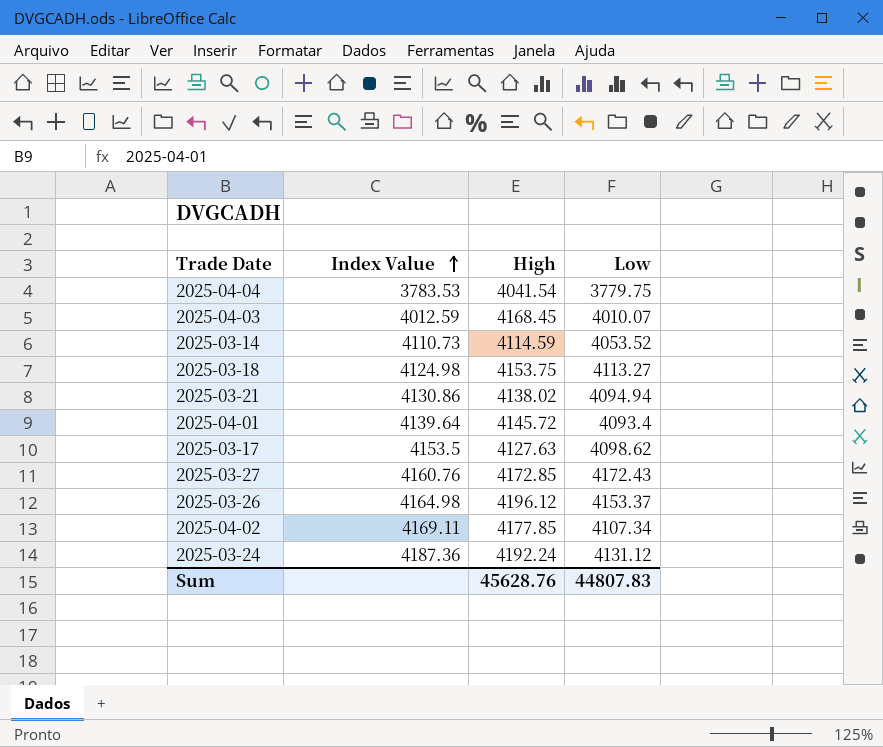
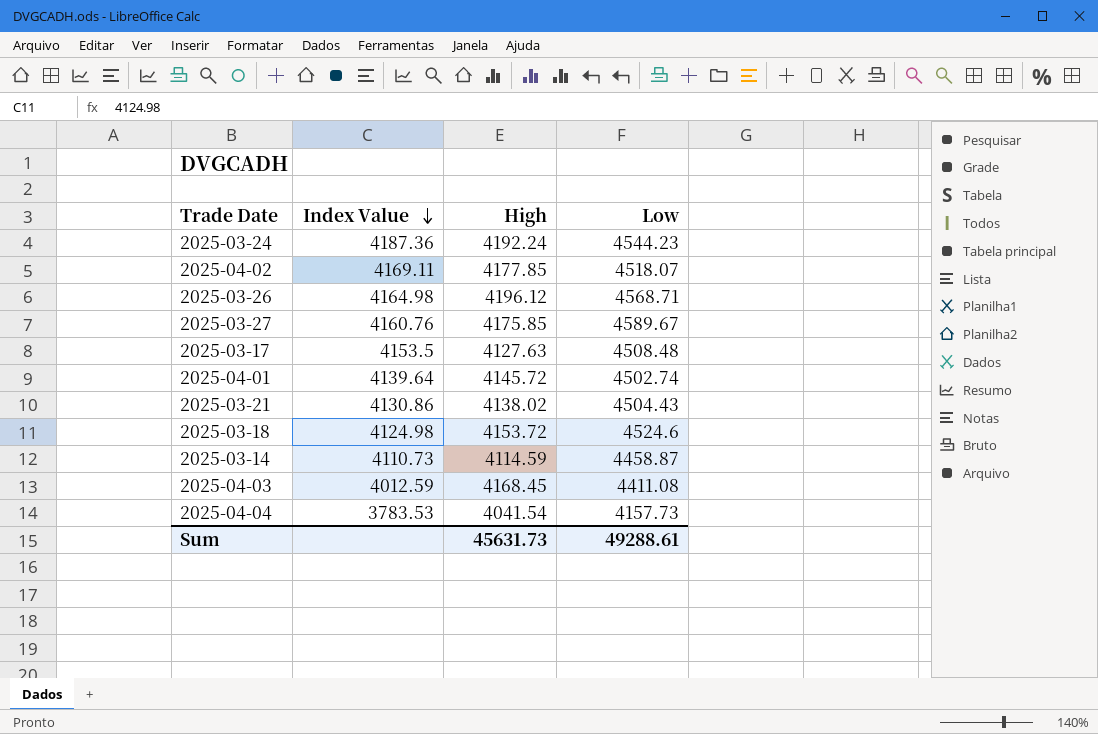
row order: Index Value ascending -> Index Value descending
2025-03-24 | Low: 4131.12 -> 4544.23
2025-04-02 | Low: 4107.34 -> 4518.07
2025-03-26 | Low: 4153.37 -> 4568.71
2025-03-27 | High: 4172.85 -> 4175.85
2025-03-27 | Low: 4172.43 -> 4589.67
2025-03-17 | Low: 4098.62 -> 4508.48
2025-04-01 | Low: 4093.4 -> 4502.74
2025-03-21 | Low: 4094.94 -> 4504.43
2025-03-18 | High: 4153.75 -> 4153.72
2025-03-18 | Low: 4113.27 -> 4524.6
2025-03-14 | Low: 4053.52 -> 4458.87
2025-04-03 | Low: 4010.07 -> 4411.08
2025-04-04 | Low: 3779.75 -> 4157.73
Sum | High: 45628.76 -> 45631.73
Sum | Low: 44807.83 -> 49288.61

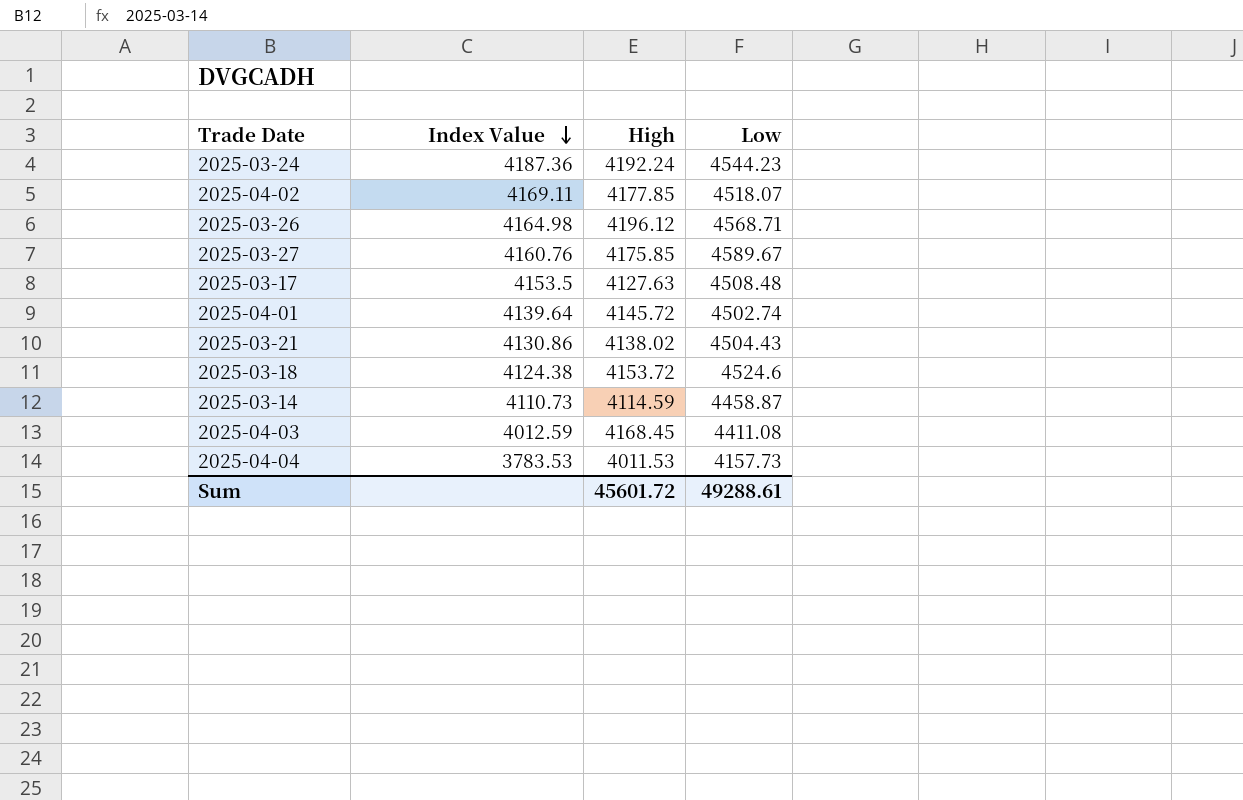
2025-03-18 | Index Value: 4124.98 -> 4124.38
2025-04-04 | High: 4041.54 -> 4011.53
Sum | High: 45631.73 -> 45601.72

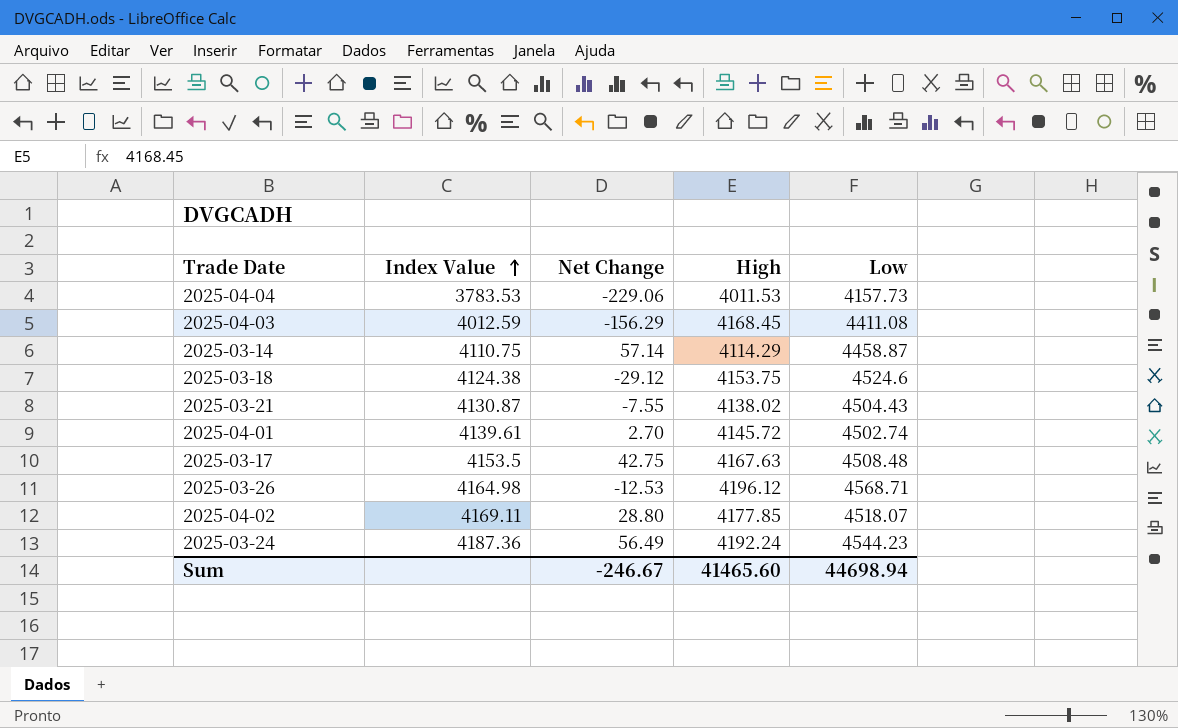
row order: Index Value descending -> Index Value ascending
column Net Change | position: none -> 3
row 2025-03-27: 4160.76 | 4175.85 | 4589.67 -> none
2025-03-14 | Index Value: 4110.73 -> 4110.75
2025-03-14 | High: 4114.59 -> 4114.29
2025-03-18 | High: 4153.72 -> 4153.75
2025-03-21 | Index Value: 4130.86 -> 4130.87
2025-04-01 | Index Value: 4139.64 -> 4139.61
2025-03-17 | High: 4127.63 -> 4167.63
Sum | High: 45601.72 -> 41465.60
Sum | Low: 49288.61 -> 44698.94

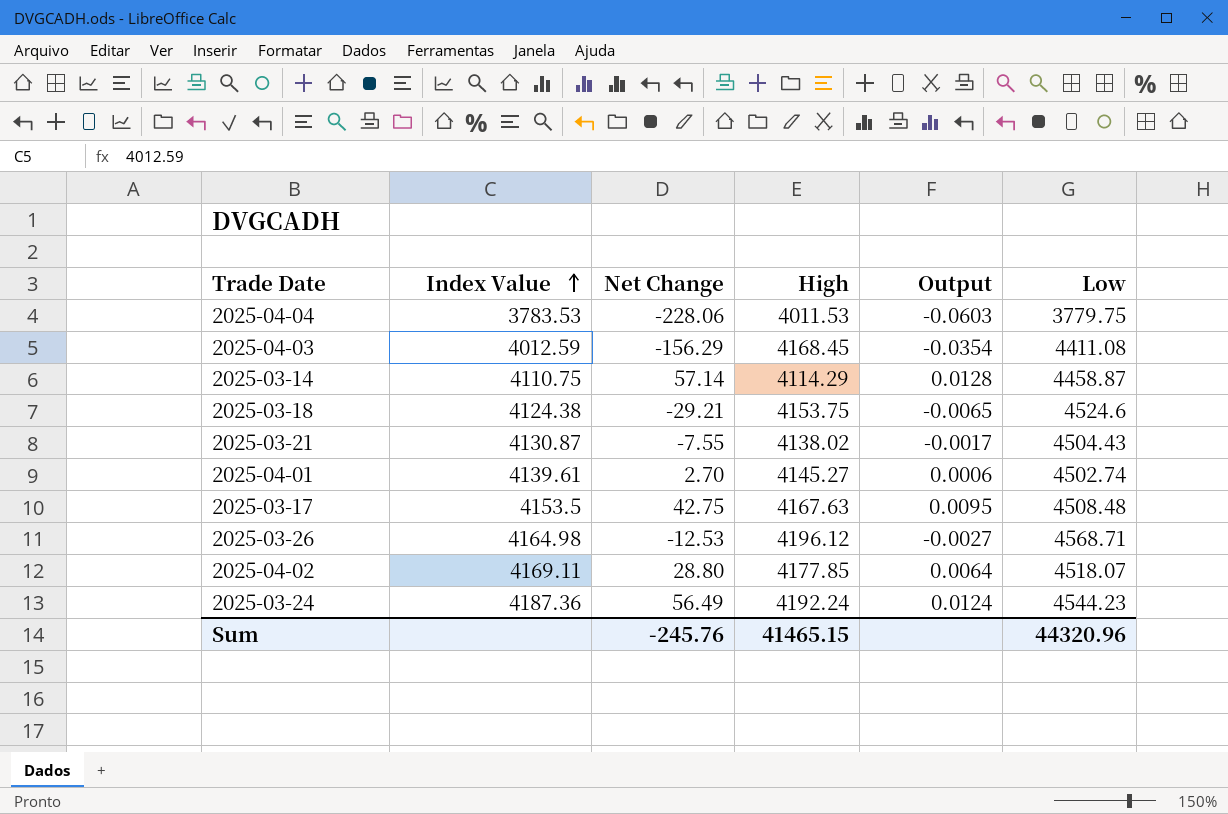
column Output | formula: none -> [Net Change] / [Low]
2025-04-04 | Net Change: -229.06 -> -228.06
2025-04-04 | Low: 4157.73 -> 3779.75
2025-03-18 | Net Change: -29.12 -> -29.21
2025-04-01 | High: 4145.72 -> 4145.27
Sum | Net Change: -246.67 -> -245.76
Sum | High: 41465.60 -> 41465.15
Sum | Low: 44698.94 -> 44320.96

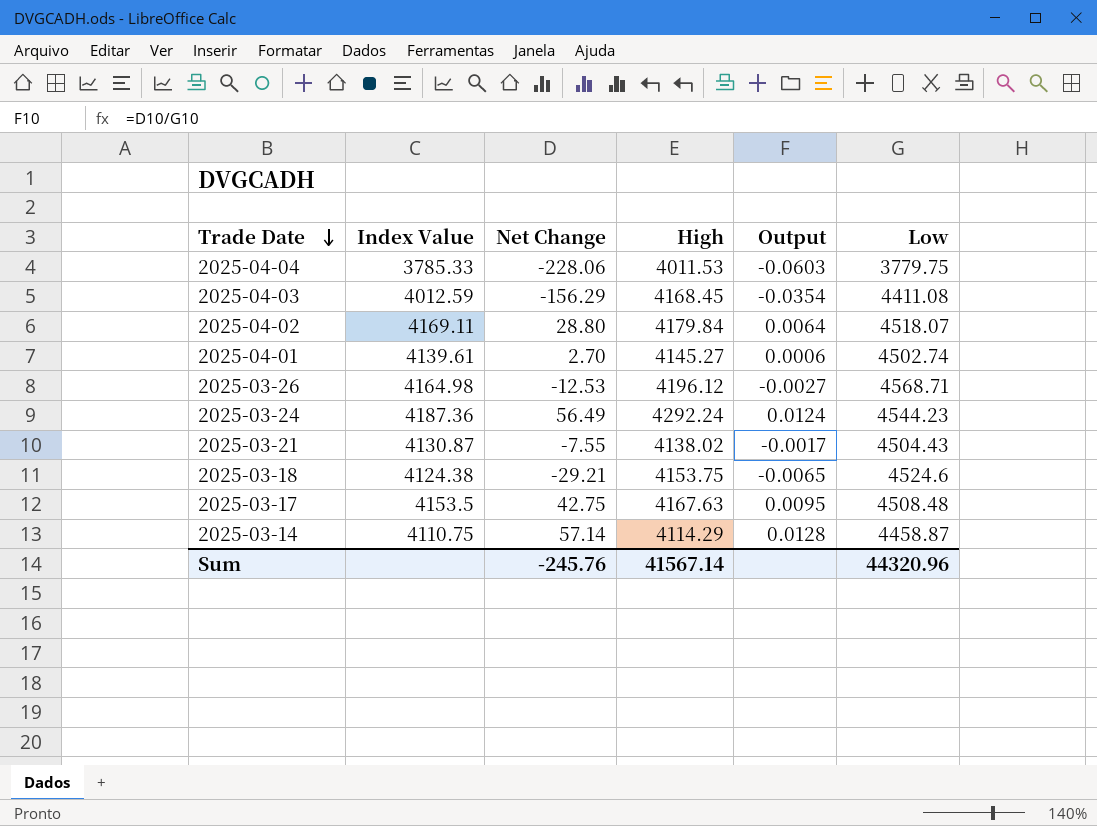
row order: Index Value ascending -> Trade Date descending
2025-04-04 | Index Value: 3783.53 -> 3785.33
2025-04-02 | High: 4177.85 -> 4179.84
2025-03-24 | High: 4192.24 -> 4292.24
Sum | High: 41465.15 -> 41567.14

